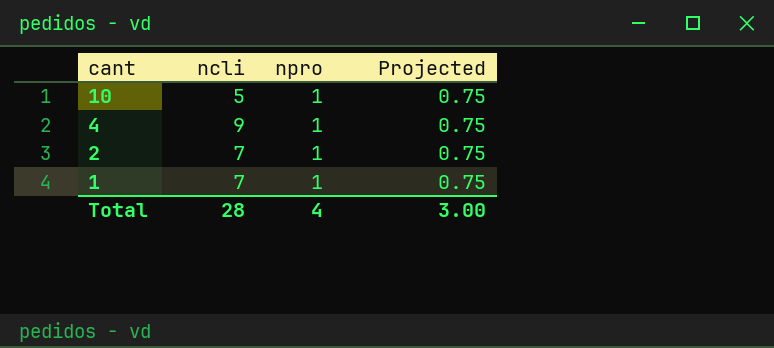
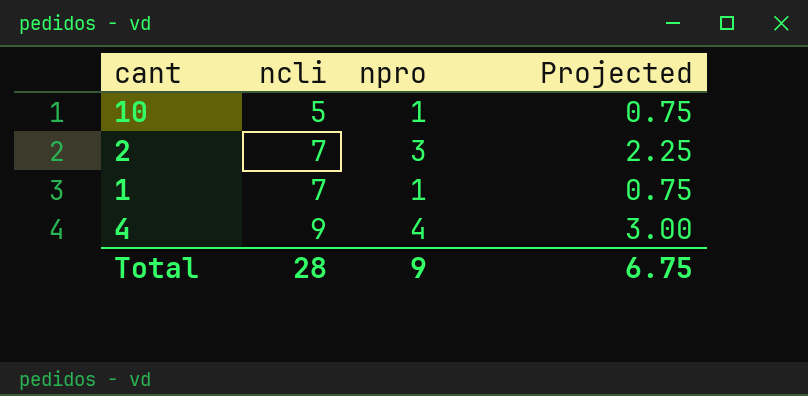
row order: cant descending -> ncli ascending
2 | npro: 1 -> 3
2 | Projected: 0.75 -> 2.25
4 | npro: 1 -> 4
4 | Projected: 0.75 -> 3.00
Total | npro: 4 -> 9
Total | Projected: 3.00 -> 6.75

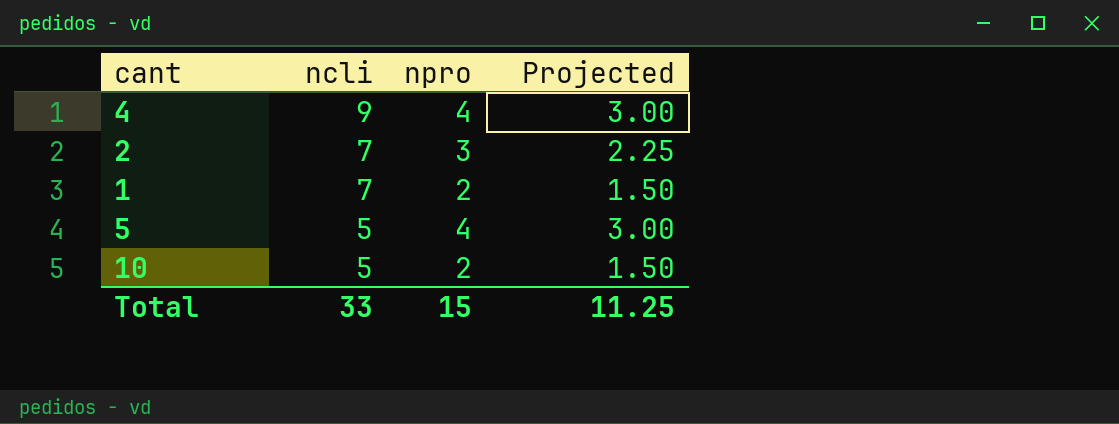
row order: ncli ascending -> ncli descending
1 | npro: 1 -> 2
1 | Projected: 0.75 -> 1.50
row 5: none -> 5 | 4 | 3.00
10 | npro: 1 -> 2
10 | Projected: 0.75 -> 1.50
Total | ncli: 28 -> 33
Total | npro: 9 -> 15
Total | Projected: 6.75 -> 11.25

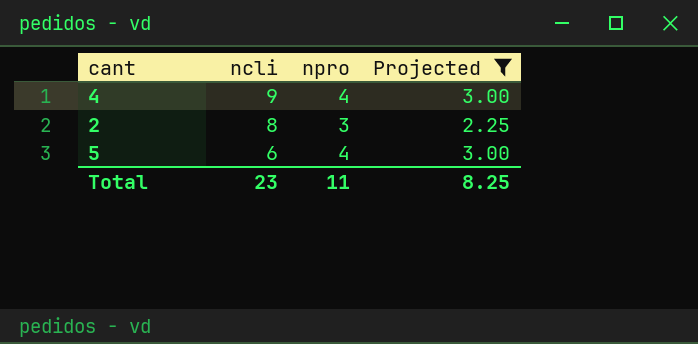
filter: none -> Projected != 1.50
2 | ncli: 7 -> 8
5 | ncli: 5 -> 6
Total | ncli: 33 -> 23
Total | npro: 15 -> 11
Total | Projected: 11.25 -> 8.25

